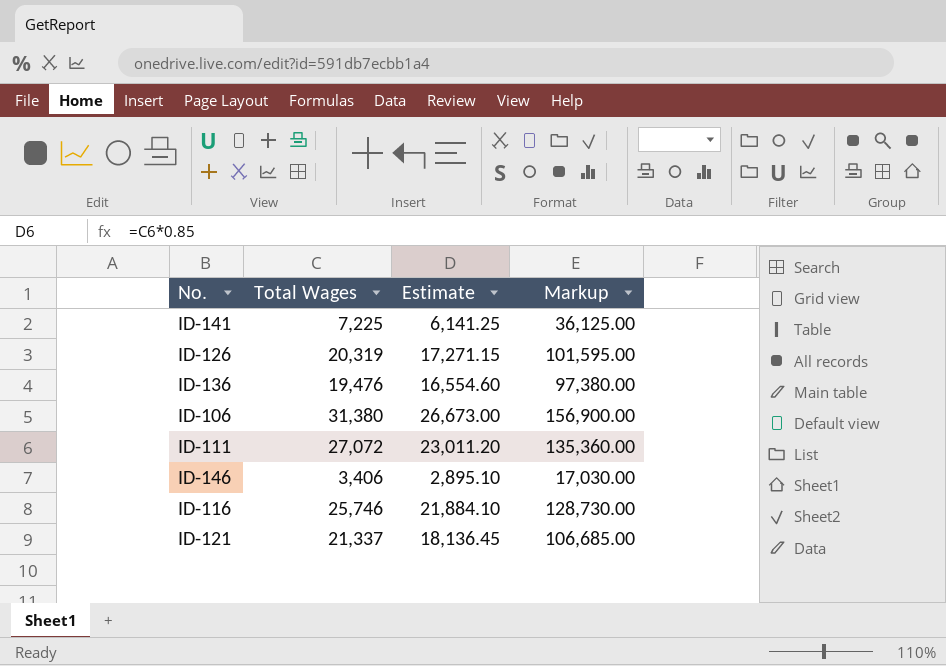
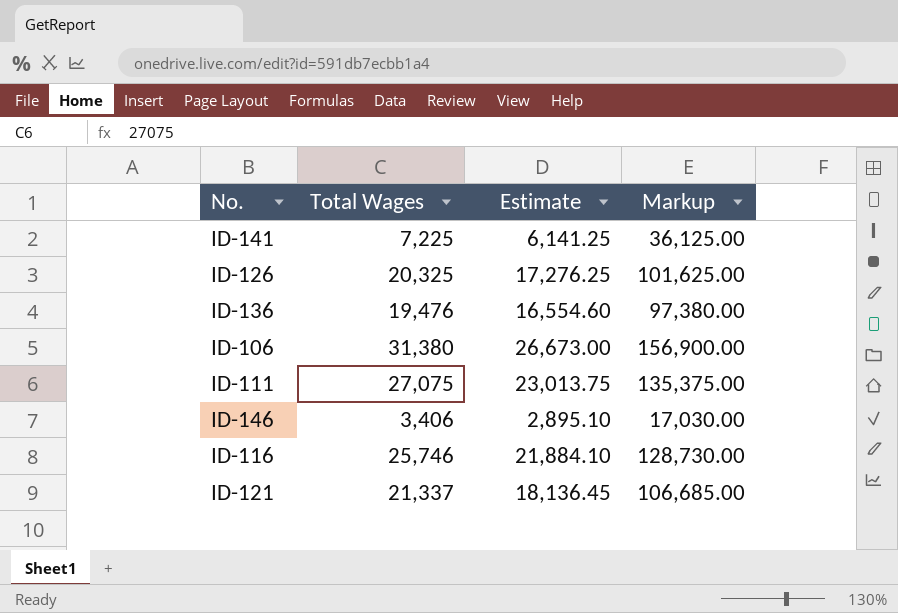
ID-126 | Total Wages: 20,319 -> 20,325
ID-126 | Estimate: 17,271.15 -> 17,276.25
ID-126 | Markup: 101,595.00 -> 101,625.00
ID-111 | Total Wages: 27,072 -> 27,075
ID-111 | Estimate: 23,011.20 -> 23,013.75
ID-111 | Markup: 135,360.00 -> 135,375.00

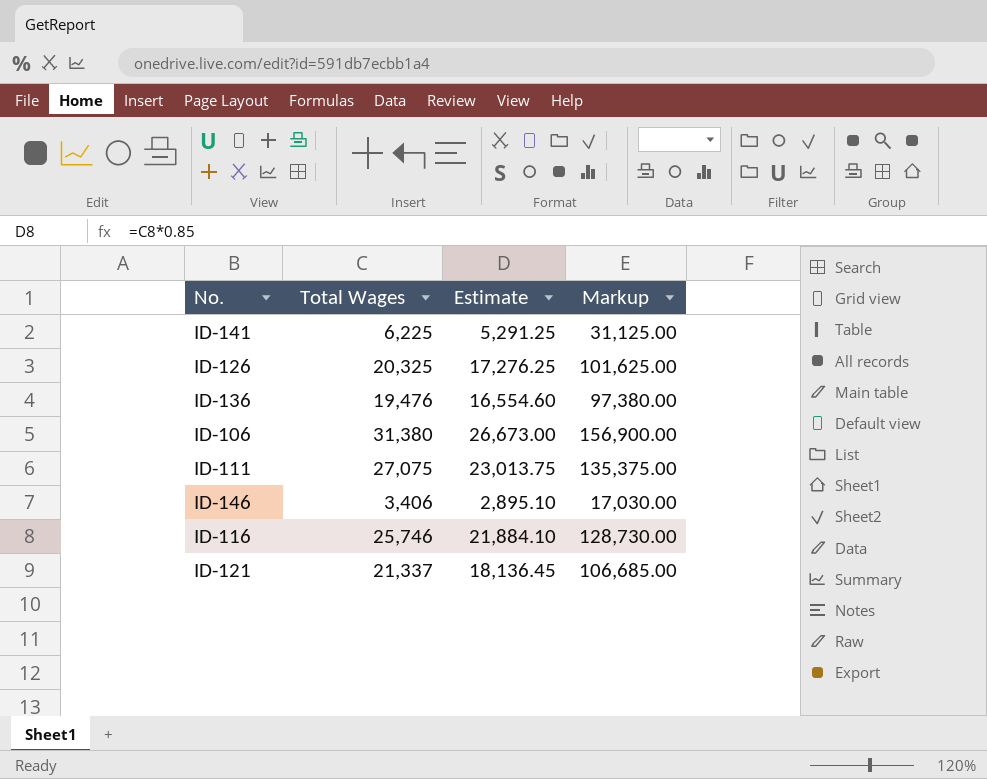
ID-141 | Total Wages: 7,225 -> 6,225
ID-141 | Estimate: 6,141.25 -> 5,291.25
ID-141 | Markup: 36,125.00 -> 31,125.00

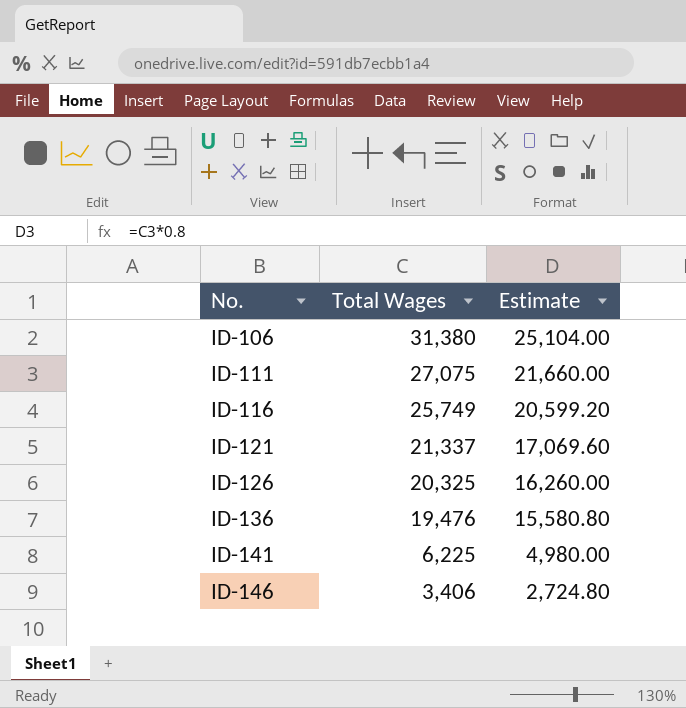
row order: none -> No. ascending
column Markup | formula: [Total Wages] * 5 -> none
column Estimate | formula: [Total Wages] * 0.85 -> [Total Wages] * 0.8
ID-116 | Total Wages: 25,746 -> 25,749

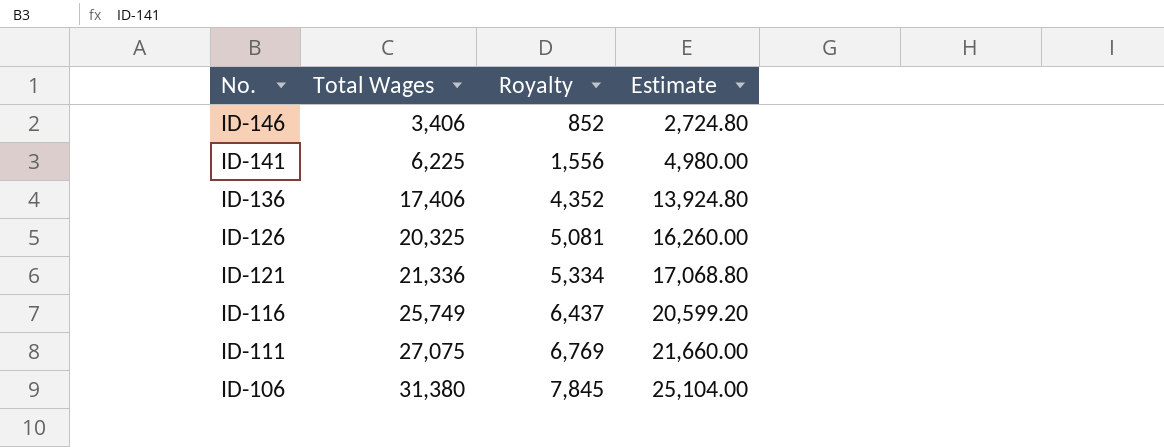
row order: No. ascending -> No. descending
column Royalty | formula: none -> [Total Wages] * 0.25
ID-136 | Total Wages: 19,476 -> 17,406
ID-136 | Estimate: 15,580.80 -> 13,924.80
ID-121 | Total Wages: 21,337 -> 21,336
ID-121 | Estimate: 17,069.60 -> 17,068.80

